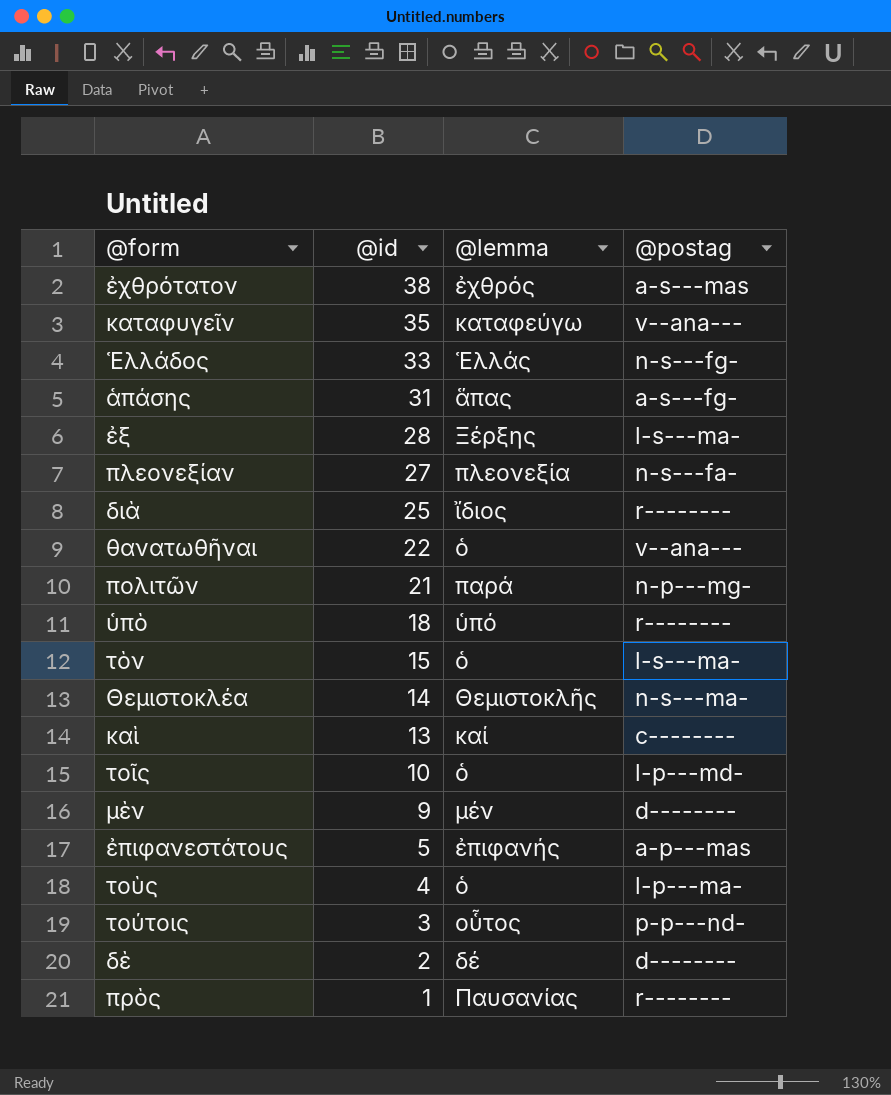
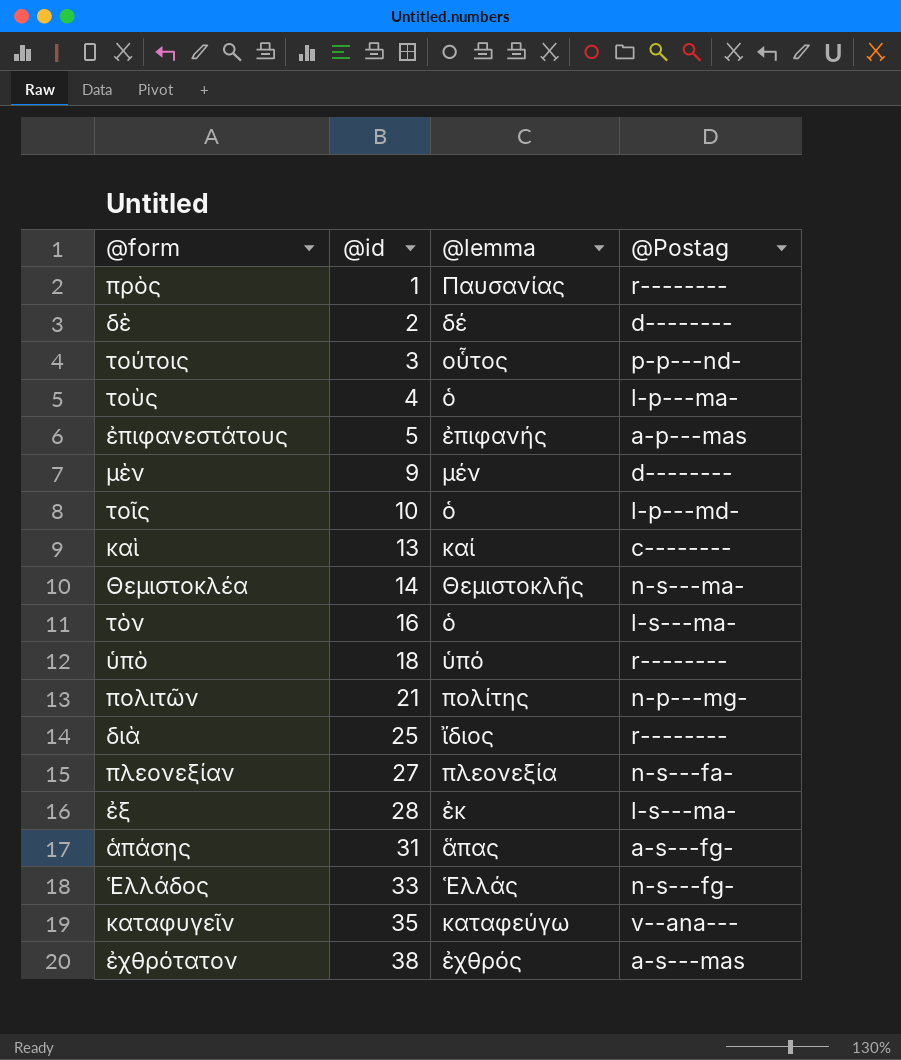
row order: @id descending -> @id ascending
column name: @postag -> @Postag
row θανατωθῆναι: 22 | ὁ | v--ana--- -> none
τὸν | @id: 15 -> 16
πολιτῶν | @lemma: παρά -> πολίτης
ἐξ | @lemma: Ξέρξης -> ἐκ

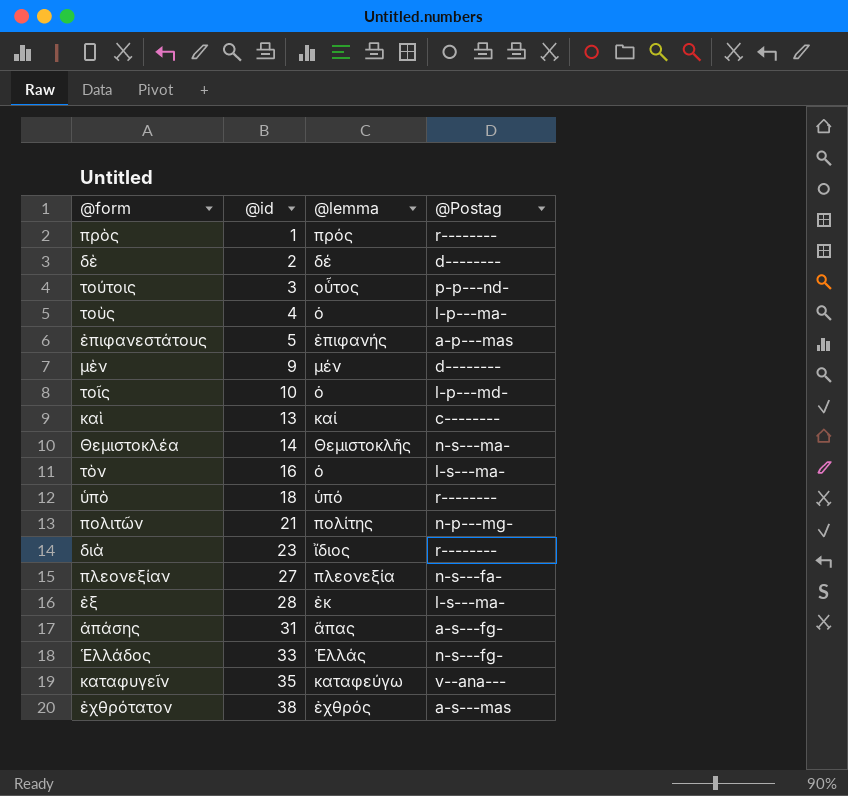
πρὸς | @lemma: Παυσανίας -> πρός
διὰ | @id: 25 -> 23

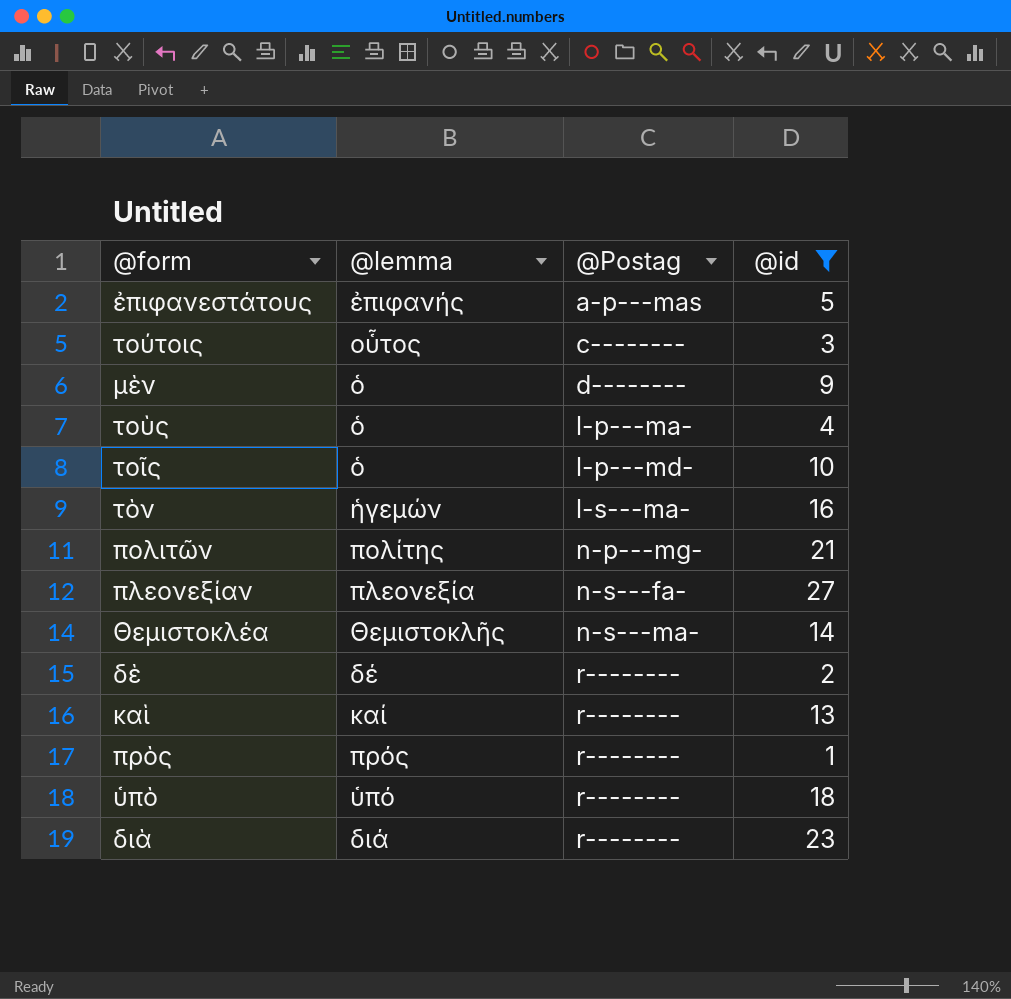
filter: none -> @id <= 27
row order: @id ascending -> @Postag ascending
column @id | position: 2 -> 4
τούτοις | @Postag: p-p---nd- -> c--------
μὲν | @lemma: μέν -> ὁ
τὸν | @lemma: ὁ -> ἡγεμών
δὲ | @Postag: d-------- -> r--------
καὶ | @Postag: c-------- -> r--------
διὰ | @lemma: ἴδιος -> διά

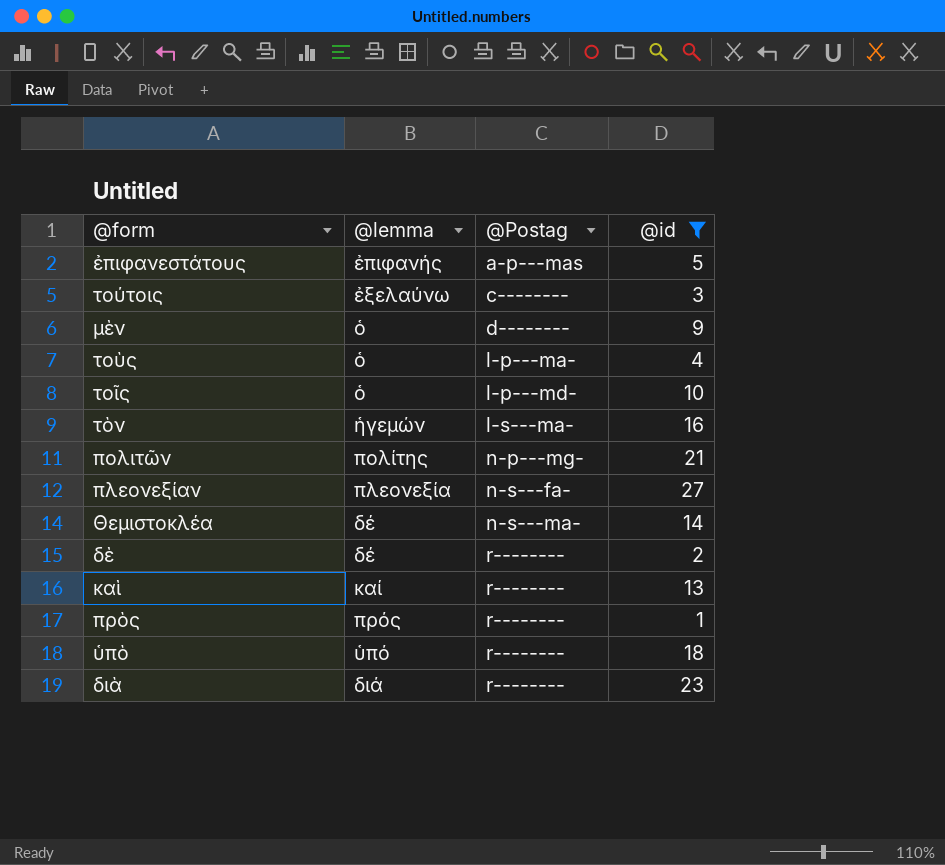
τούτοις | @lemma: οὗτος -> ἐξελαύνω
Θεμιστοκλέα | @lemma: Θεμιστοκλῆς -> δέ

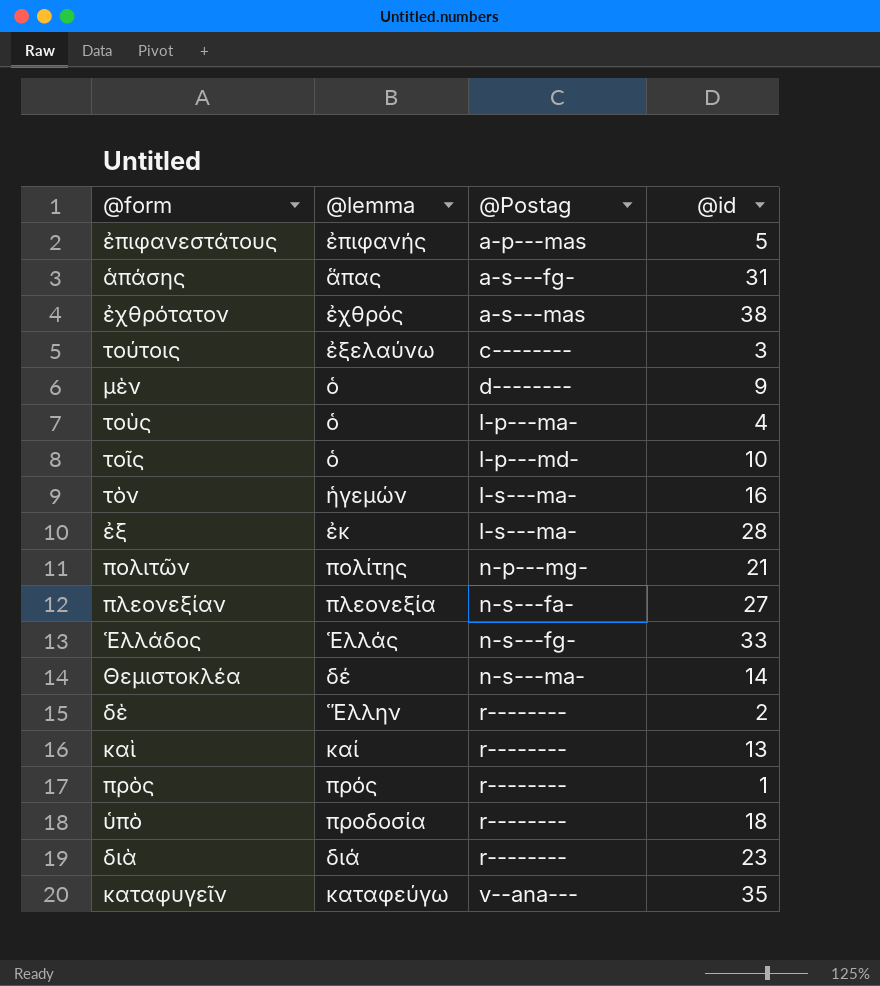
filter: @id <= 27 -> none
δὲ | @lemma: δέ -> Ἕλλην
ὑπὸ | @lemma: ὑπό -> προδοσία

